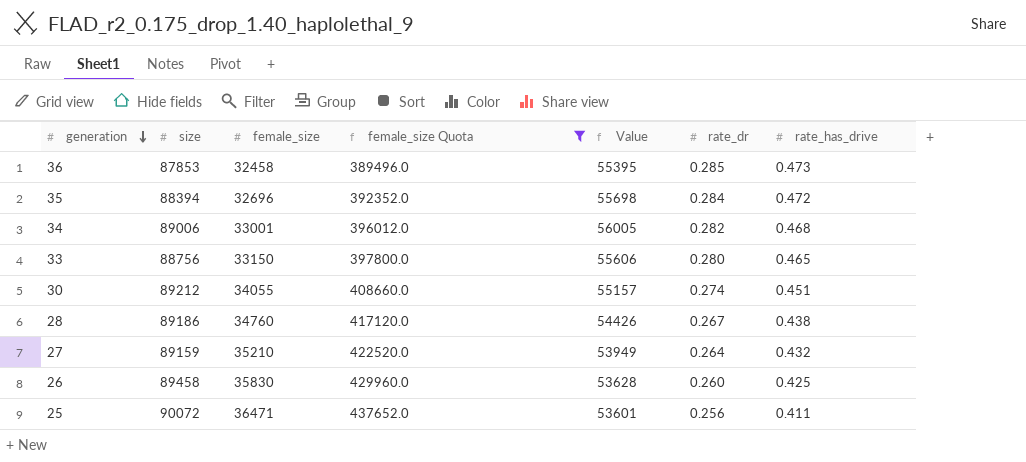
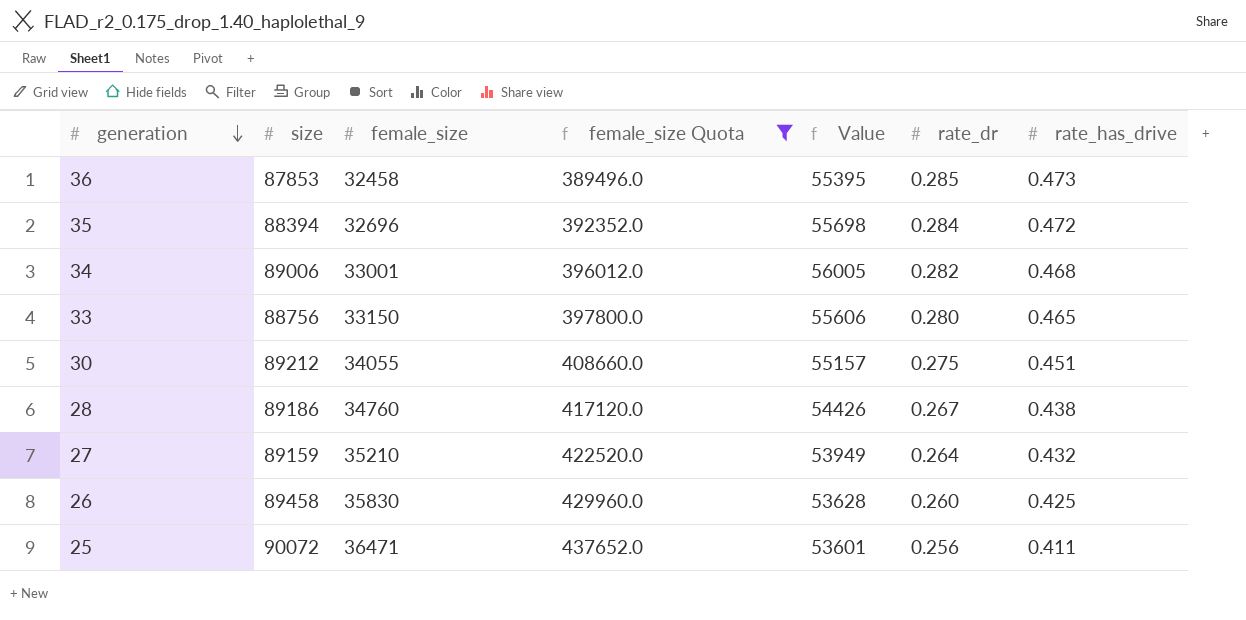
30 | rate_dr: 0.274 -> 0.275

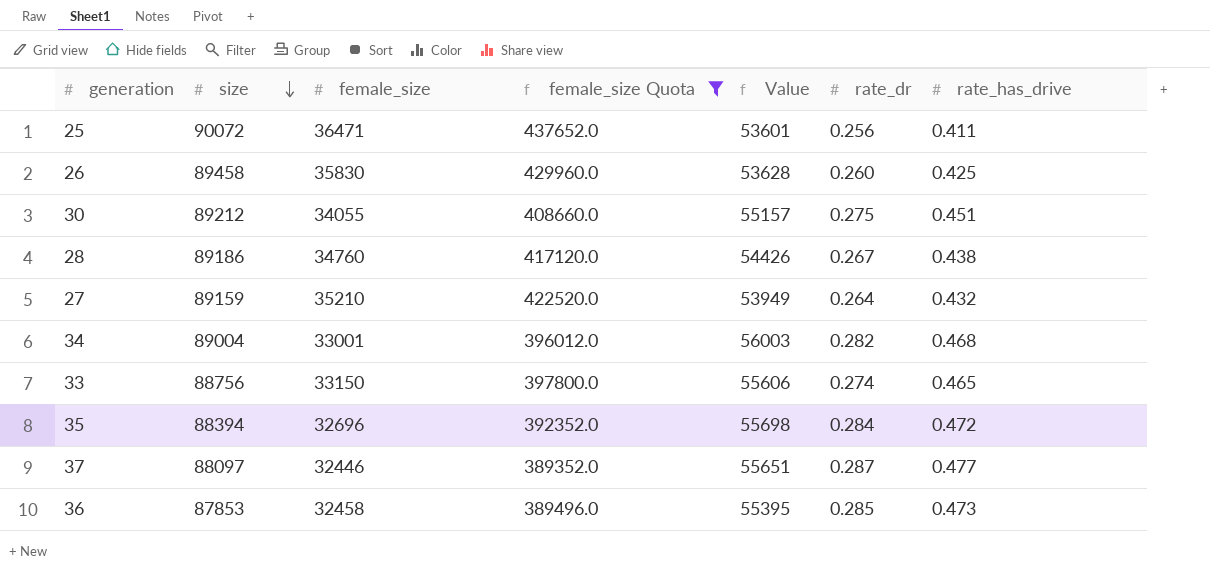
row order: generation descending -> size descending
34 | size: 89006 -> 89004
34 | Value: 56005 -> 56003
33 | rate_dr: 0.280 -> 0.274
row 37: none -> 88097 | 32446 | 389352.0 | 55651 | 0.287 | 0.477

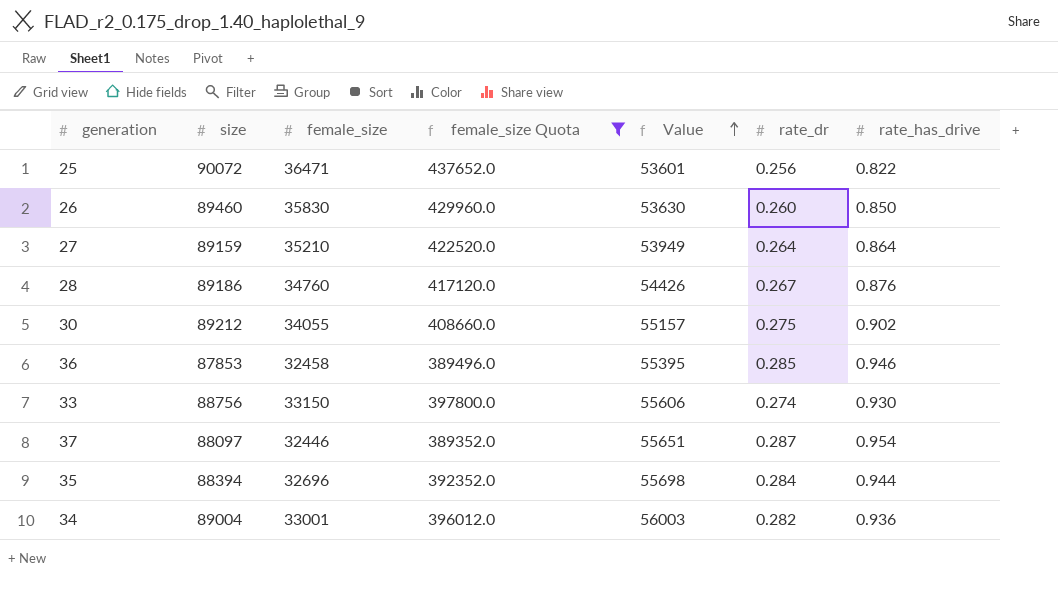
row order: size descending -> Value ascending
25 | rate_has_drive: 0.411 -> 0.822
26 | size: 89458 -> 89460
26 | Value: 53628 -> 53630
26 | rate_has_drive: 0.425 -> 0.850
27 | rate_has_drive: 0.432 -> 0.864
28 | rate_has_drive: 0.438 -> 0.876
30 | rate_has_drive: 0.451 -> 0.902
36 | rate_has_drive: 0.473 -> 0.946
33 | rate_has_drive: 0.465 -> 0.930
37 | rate_has_drive: 0.477 -> 0.954
35 | rate_has_drive: 0.472 -> 0.944
34 | rate_has_drive: 0.468 -> 0.936

